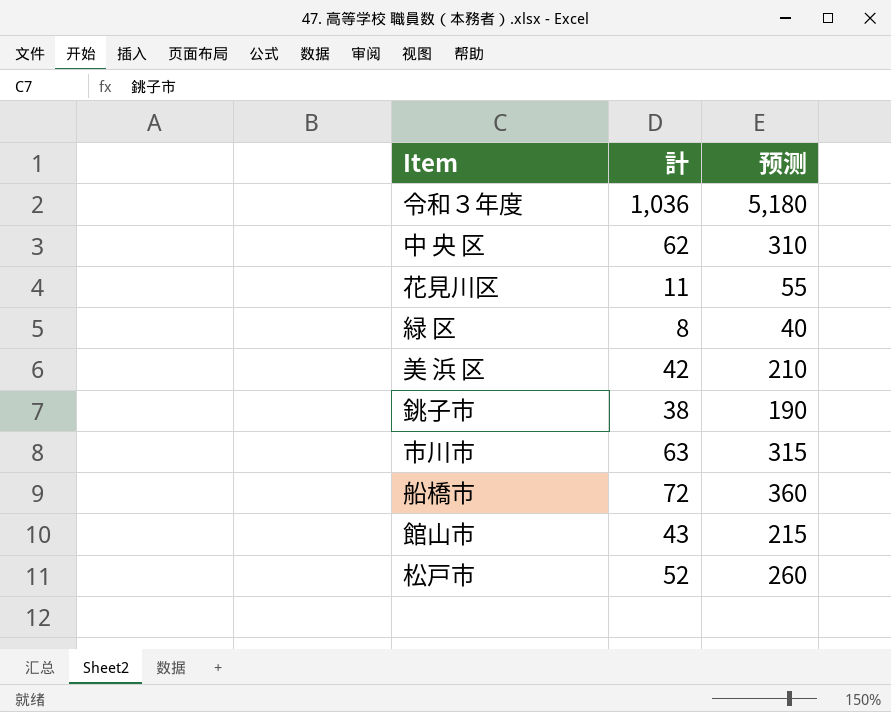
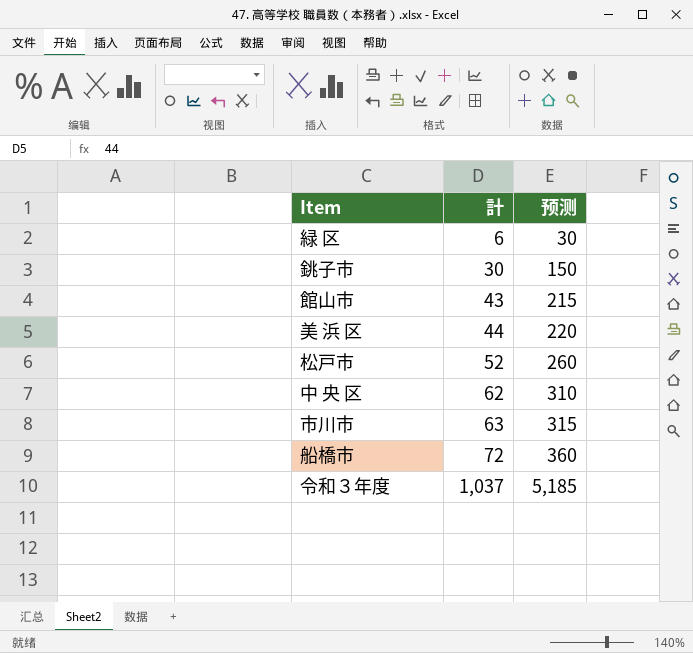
row order: none -> 計 ascending
row 花見川区: 11 | 55 -> none
緑 区 | 計: 8 -> 6
緑 区 | 预测: 40 -> 30
銚子市 | 計: 38 -> 30
銚子市 | 预测: 190 -> 150
美 浜 区 | 計: 42 -> 44
美 浜 区 | 预测: 210 -> 220
令和３年度 | 計: 1,036 -> 1,037
令和３年度 | 预测: 5,180 -> 5,185

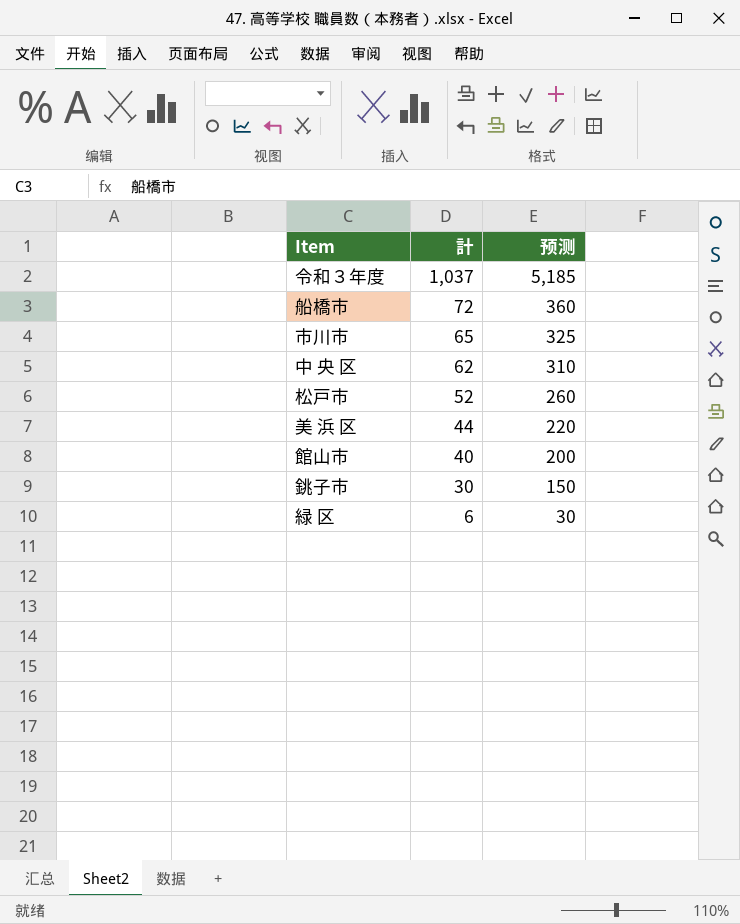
row order: 計 ascending -> 計 descending
市川市 | 計: 63 -> 65
市川市 | 预测: 315 -> 325
館山市 | 計: 43 -> 40
館山市 | 预测: 215 -> 200

